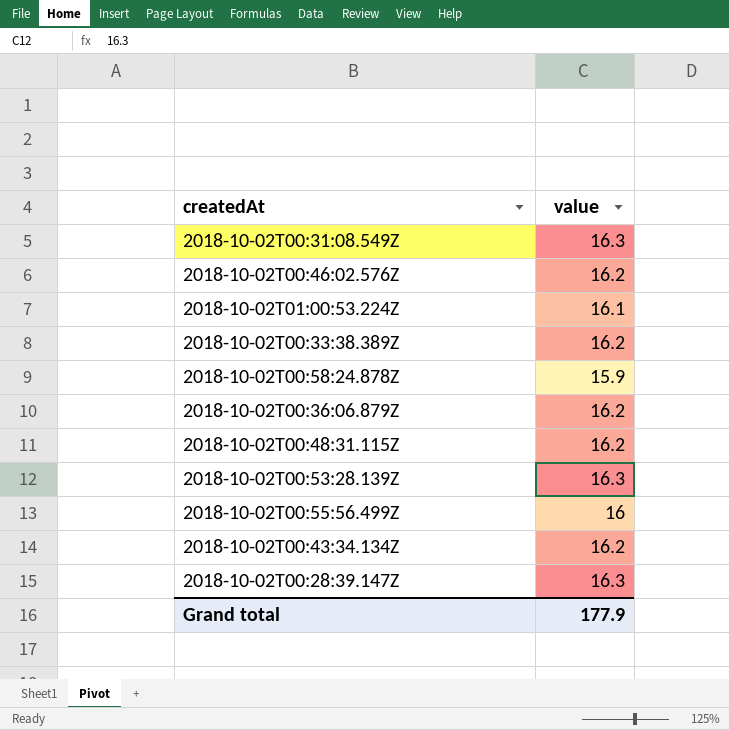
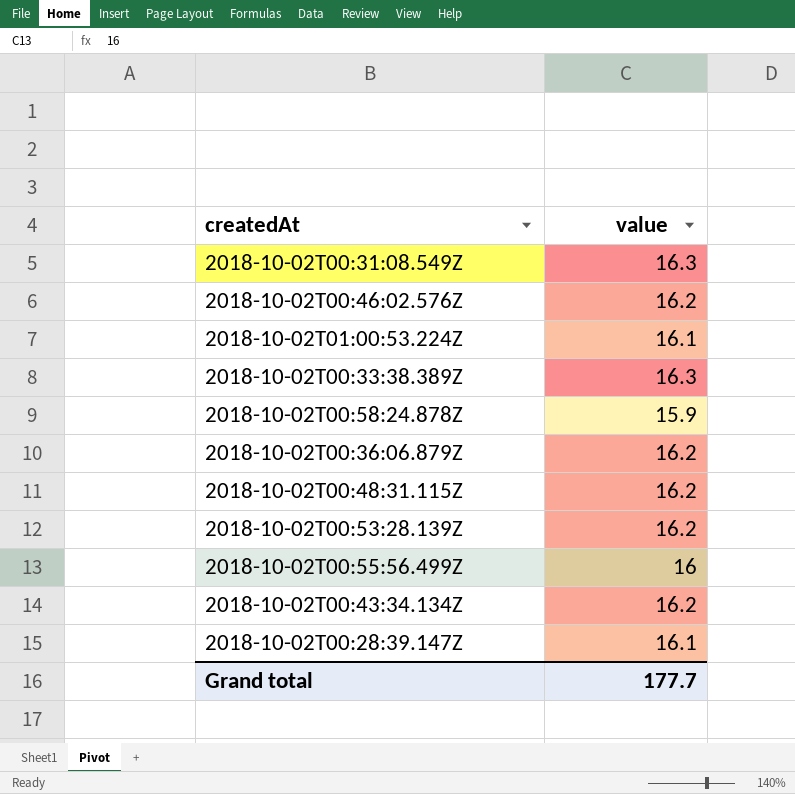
2018-10-02T00:33:38.389Z | value: 16.2 -> 16.3
2018-10-02T00:53:28.139Z | value: 16.3 -> 16.2
2018-10-02T00:28:39.147Z | value: 16.3 -> 16.1
Grand total | value: 177.9 -> 177.7

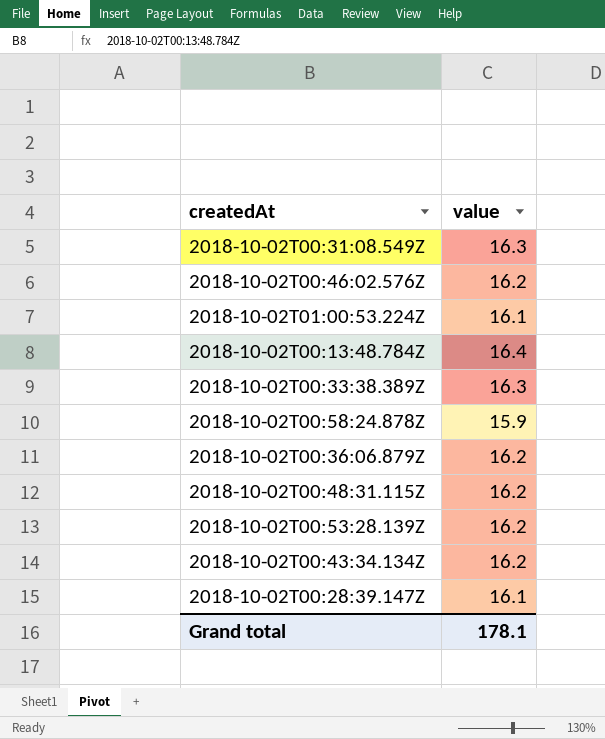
row 2018-10-02T00:55:56.499Z: 16 -> none
row 2018-10-02T00:13:48.784Z: none -> 16.4
Grand total | value: 177.7 -> 178.1

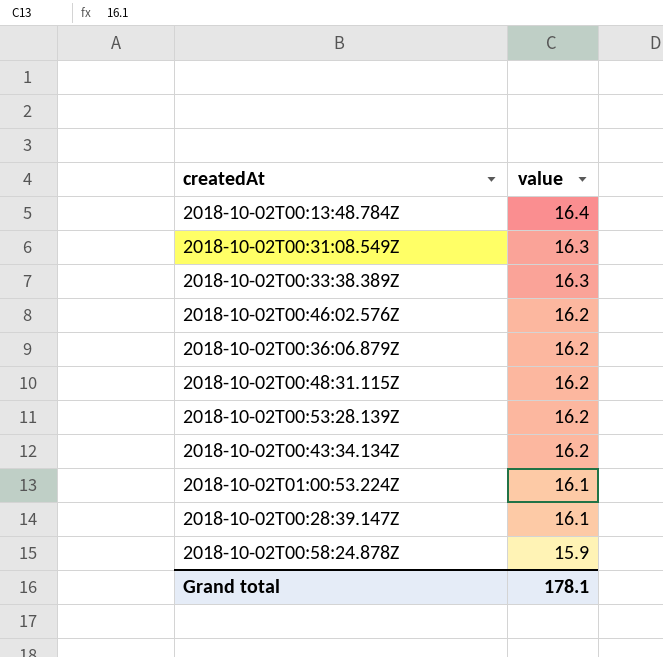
row order: none -> value descending

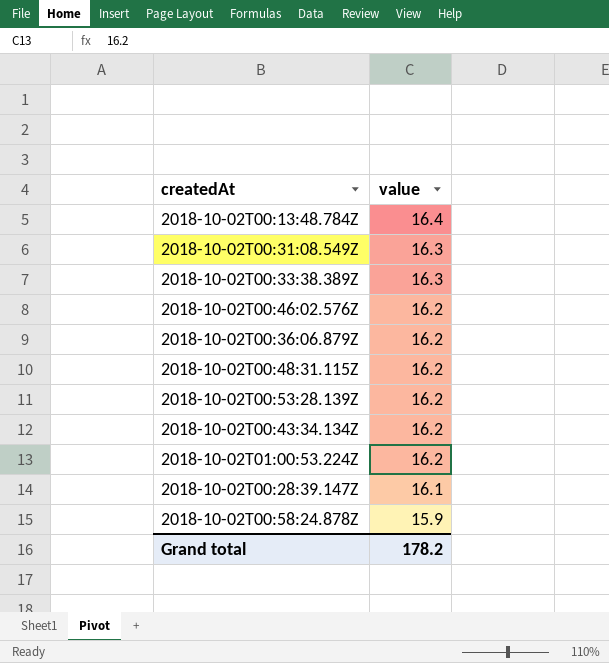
2018-10-02T01:00:53.224Z | value: 16.1 -> 16.2
Grand total | value: 178.1 -> 178.2

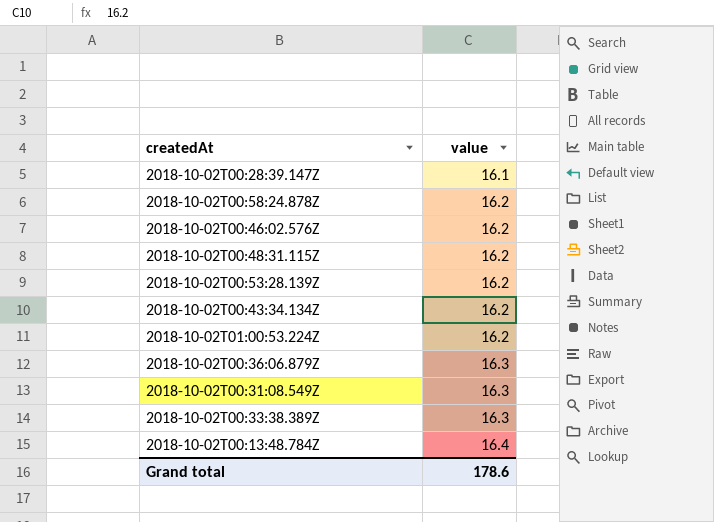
row order: value descending -> value ascending
2018-10-02T00:58:24.878Z | value: 15.9 -> 16.2
2018-10-02T00:36:06.879Z | value: 16.2 -> 16.3
Grand total | value: 178.2 -> 178.6

